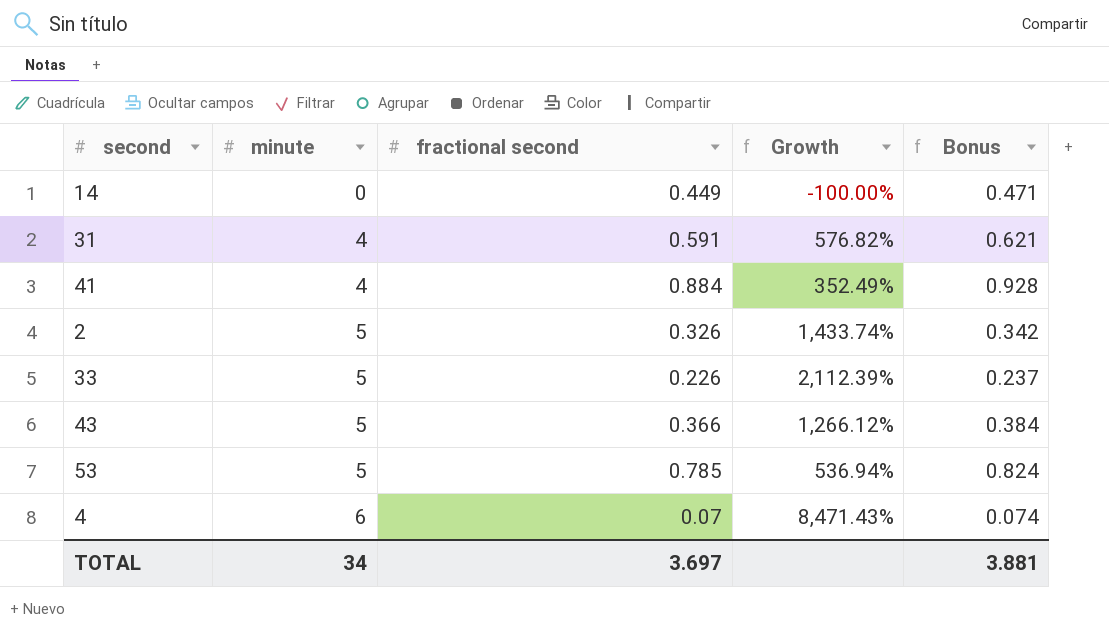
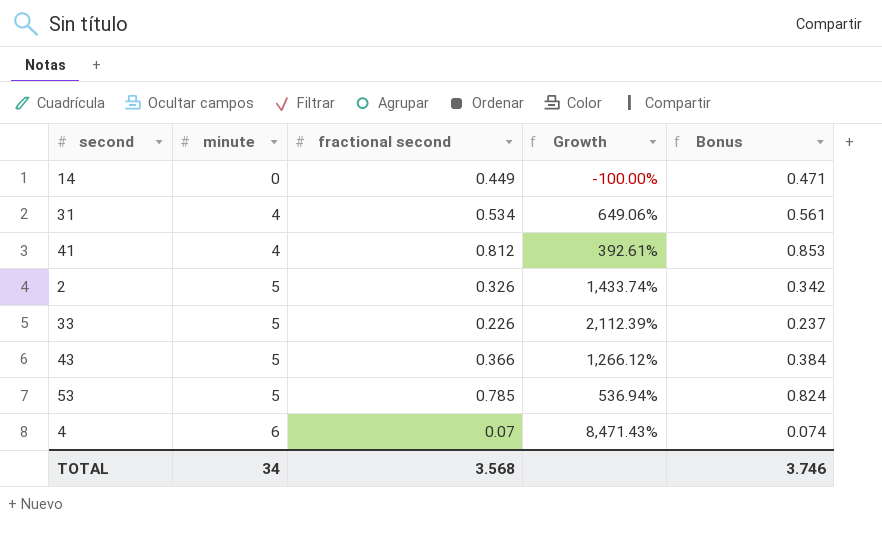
31 | fractional second: 0.591 -> 0.534
31 | Growth: 576.82% -> 649.06%
31 | Bonus: 0.621 -> 0.561
41 | fractional second: 0.884 -> 0.812
41 | Growth: 352.49% -> 392.61%
41 | Bonus: 0.928 -> 0.853
TOTAL | fractional second: 3.697 -> 3.568
TOTAL | Bonus: 3.881 -> 3.746

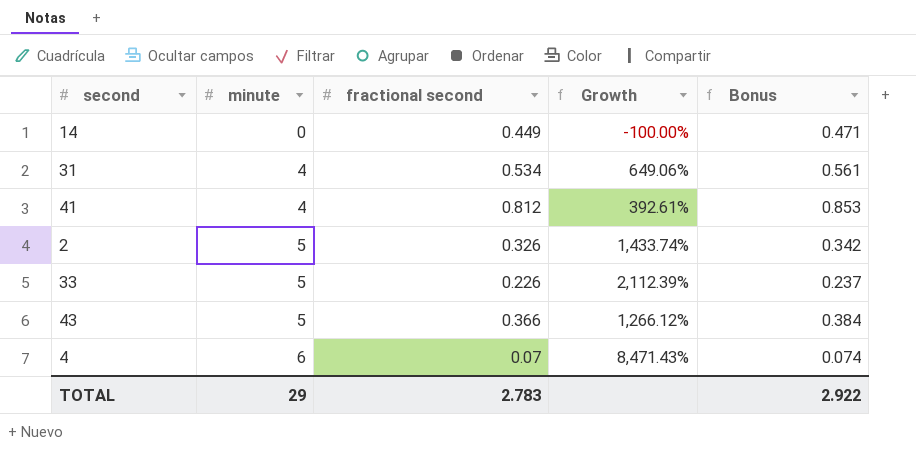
row 53: 5 | 0.785 | 536.94% | 0.824 -> none
TOTAL | minute: 34 -> 29
TOTAL | fractional second: 3.568 -> 2.783
TOTAL | Bonus: 3.746 -> 2.922

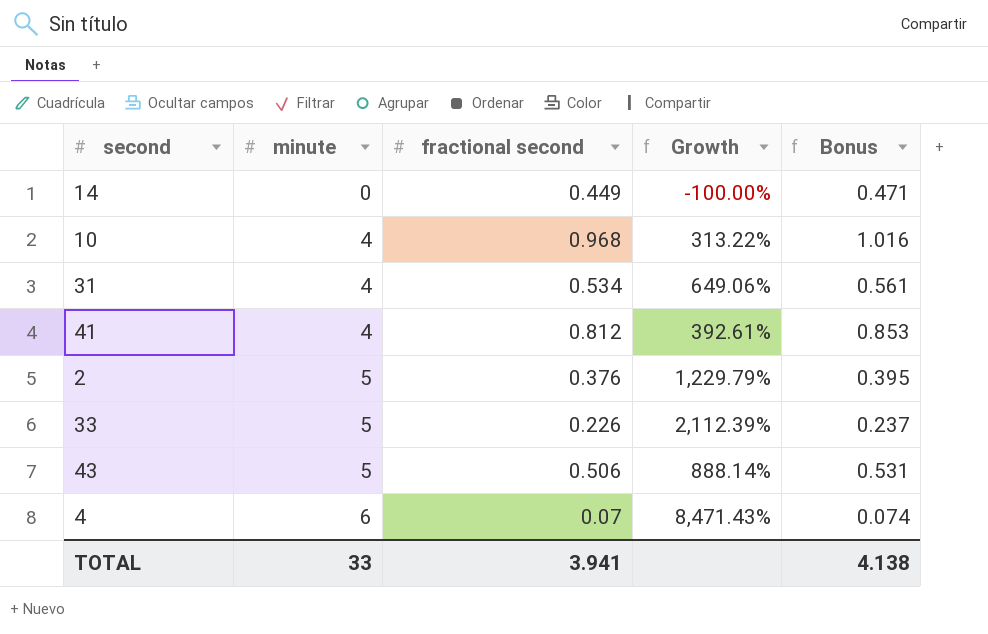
row 10: none -> 4 | 0.968 | 313.22% | 1.016
2 | fractional second: 0.326 -> 0.376
2 | Growth: 1,433.74% -> 1,229.79%
2 | Bonus: 0.342 -> 0.395
43 | fractional second: 0.366 -> 0.506
43 | Growth: 1,266.12% -> 888.14%
43 | Bonus: 0.384 -> 0.531
TOTAL | minute: 29 -> 33
TOTAL | fractional second: 2.783 -> 3.941
TOTAL | Bonus: 2.922 -> 4.138

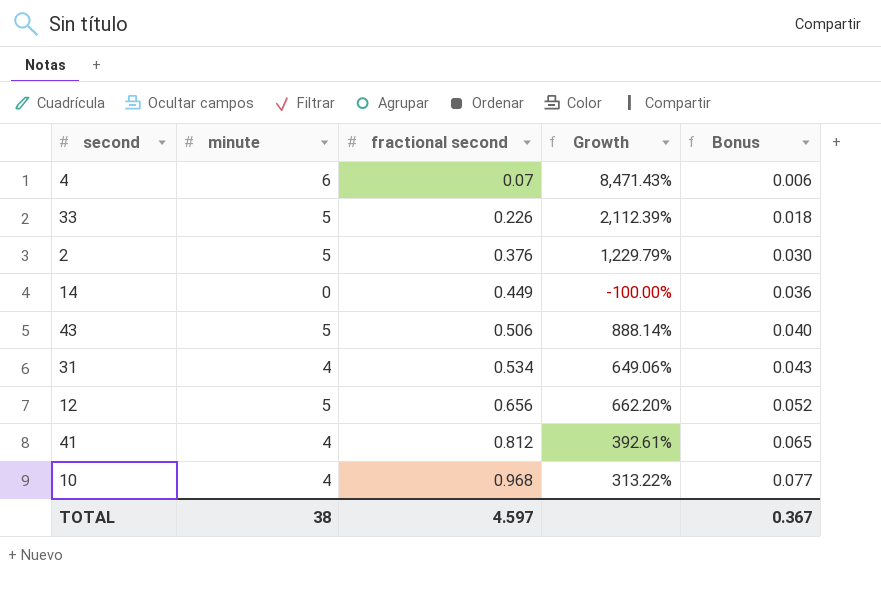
row order: minute ascending -> fractional second ascending
column Bonus | formula: [fractional second] * 1.05 -> [fractional second] * 0.08
row 12: none -> 5 | 0.656 | 662.20% | 0.052
TOTAL | minute: 33 -> 38
TOTAL | fractional second: 3.941 -> 4.597
TOTAL | Bonus: 4.138 -> 0.367

